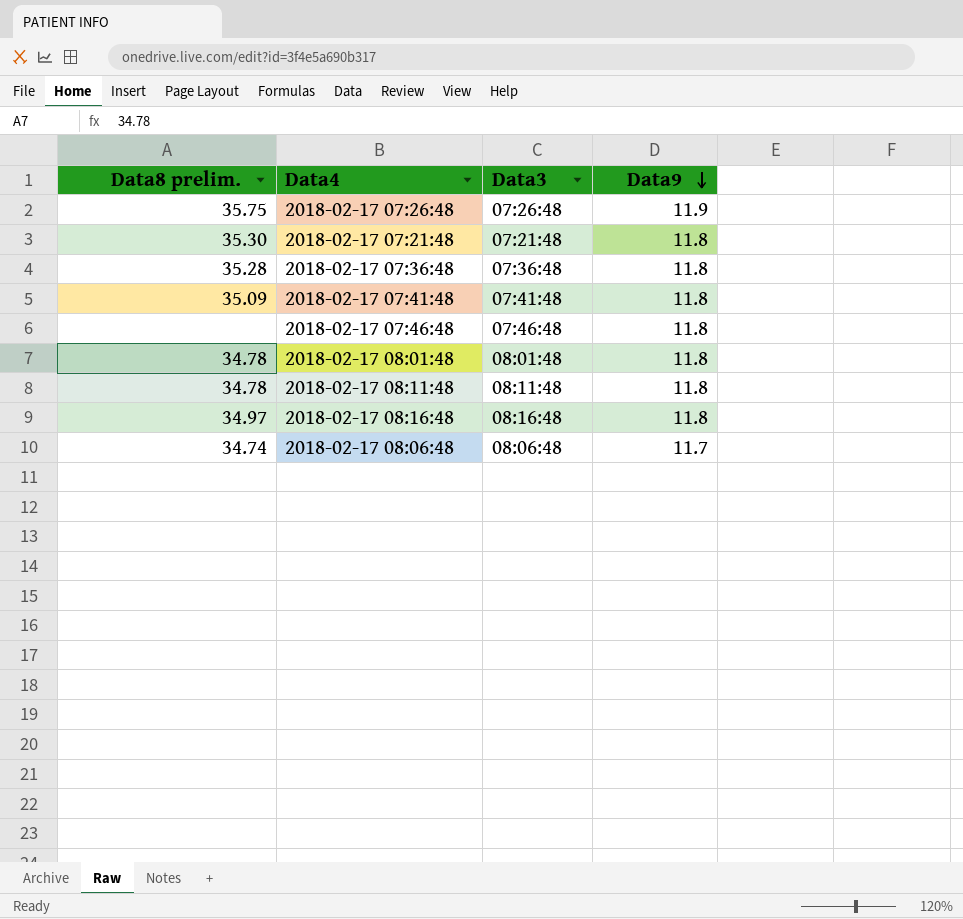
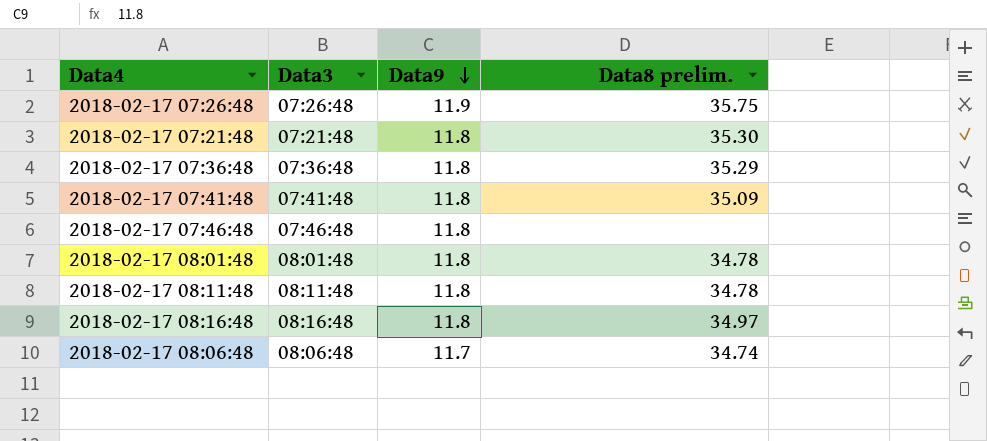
column Data8 prelim. | position: 1 -> 4
2018-02-17 07:36:48 | Data8 prelim.: 35.28 -> 35.29

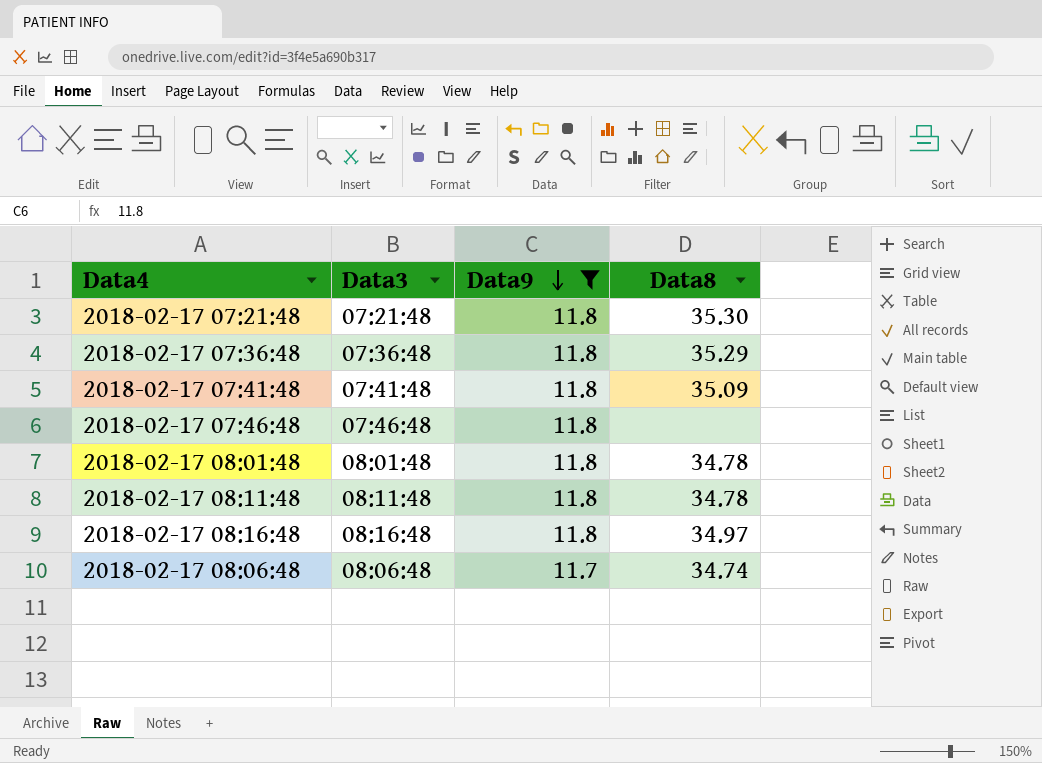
filter: none -> Data9 != 11.9
column name: Data8 prelim. -> Data8

